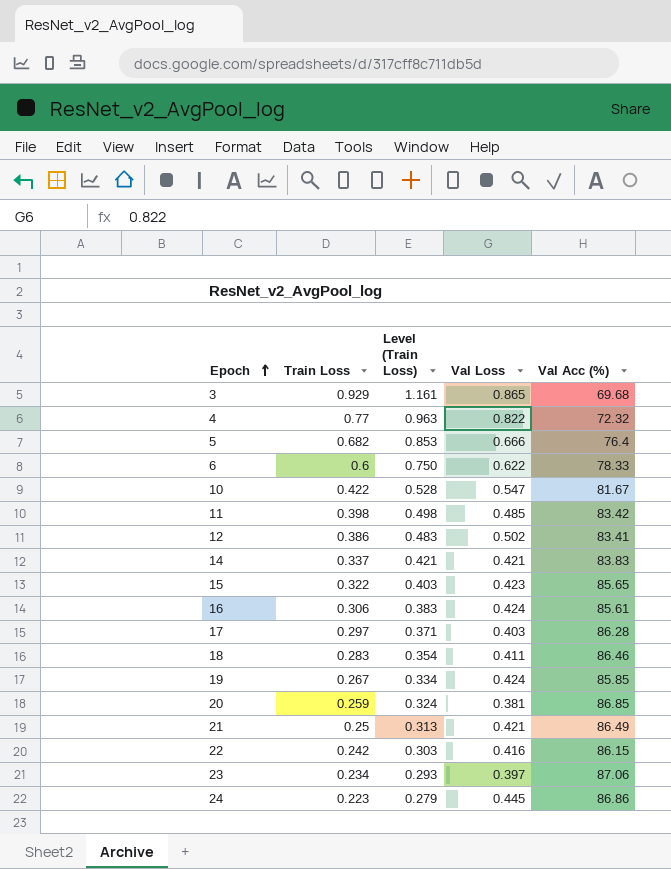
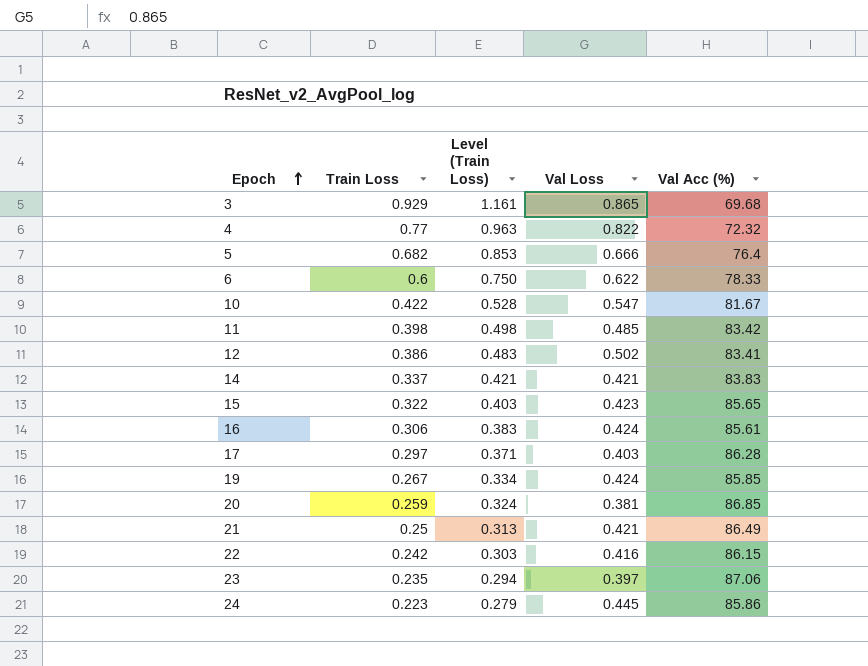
row 18: 0.283 | 0.354 | 0.411 | 86.46 -> none
23 | Train Loss: 0.234 -> 0.235
23 | Level (Train Loss): 0.293 -> 0.294
24 | Val Acc (%): 86.86 -> 85.86

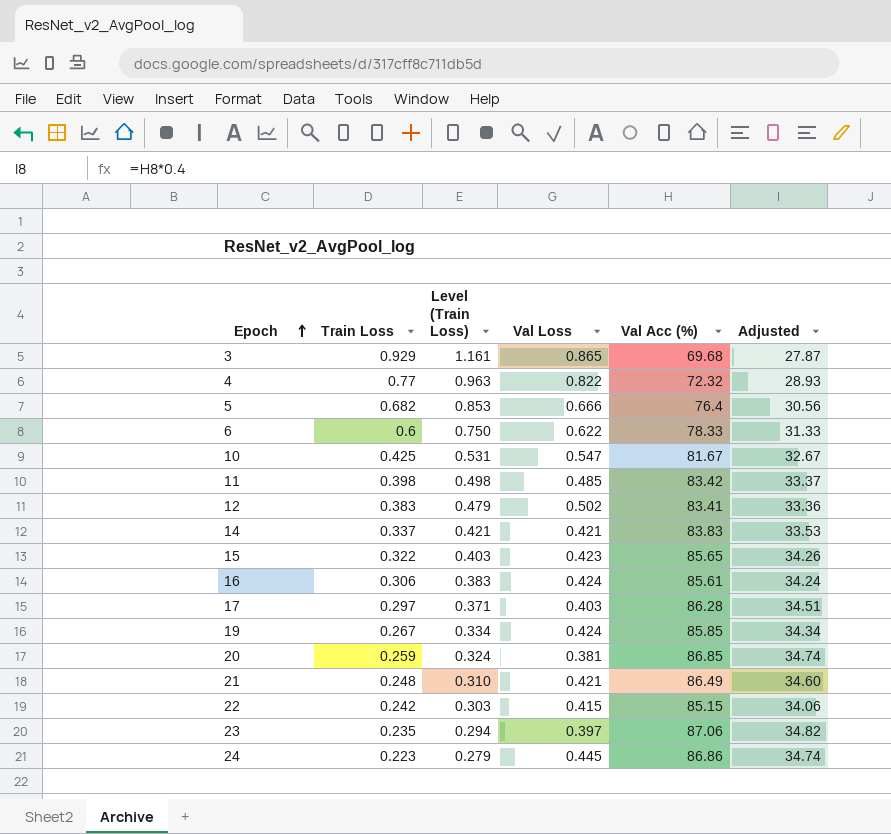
column Adjusted | formula: none -> [Val Acc (%)] * 0.4
10 | Train Loss: 0.422 -> 0.425
10 | Level (Train Loss): 0.528 -> 0.531
12 | Train Loss: 0.386 -> 0.383
12 | Level (Train Loss): 0.483 -> 0.479
21 | Train Loss: 0.25 -> 0.248
21 | Level (Train Loss): 0.313 -> 0.310
22 | Val Loss: 0.416 -> 0.415
22 | Val Acc (%): 86.15 -> 85.15
24 | Val Acc (%): 85.86 -> 86.86

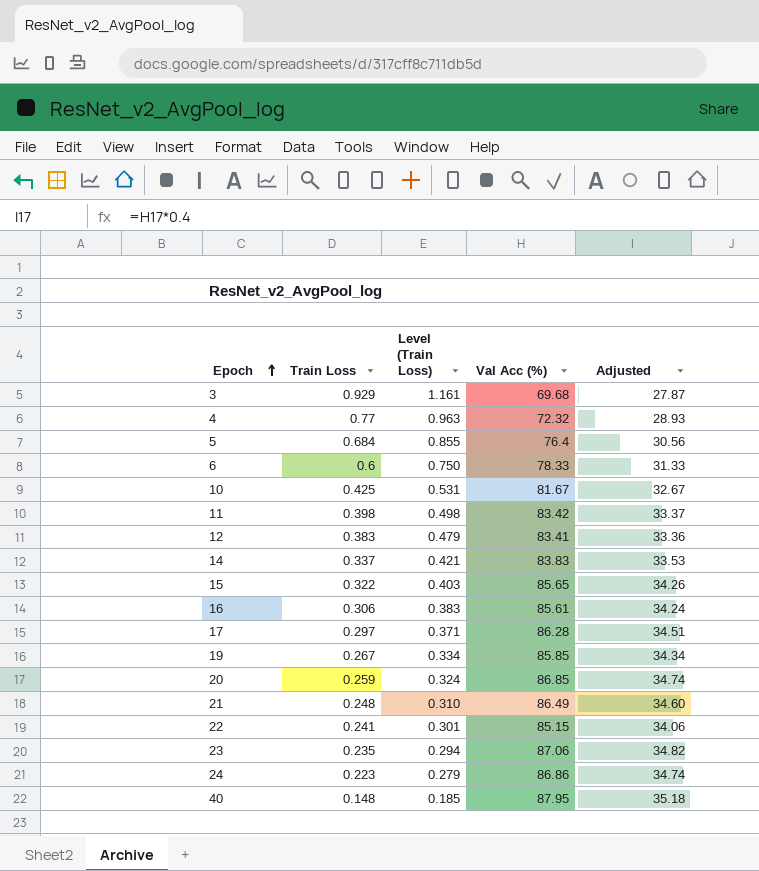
column Val Loss | position: 4 -> none
5 | Train Loss: 0.682 -> 0.684
5 | Level (Train Loss): 0.853 -> 0.855
22 | Train Loss: 0.242 -> 0.241
22 | Level (Train Loss): 0.303 -> 0.301
row 40: none -> 0.148 | 0.185 | 87.95 | 35.18

